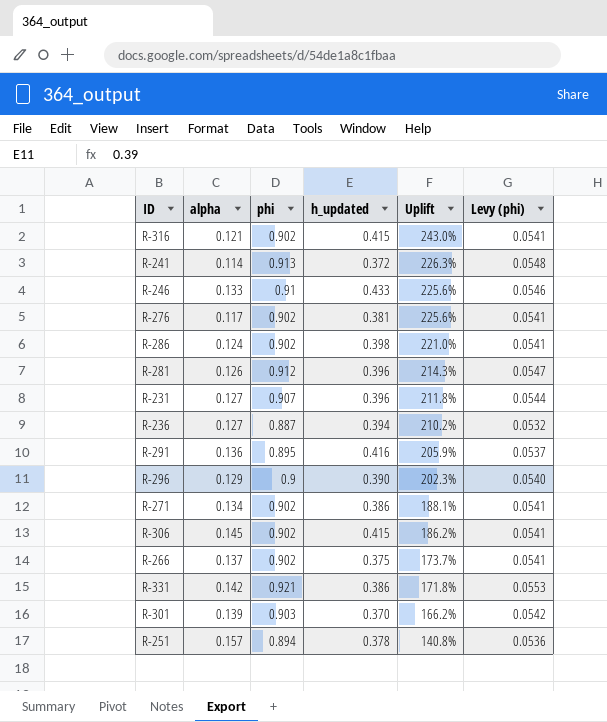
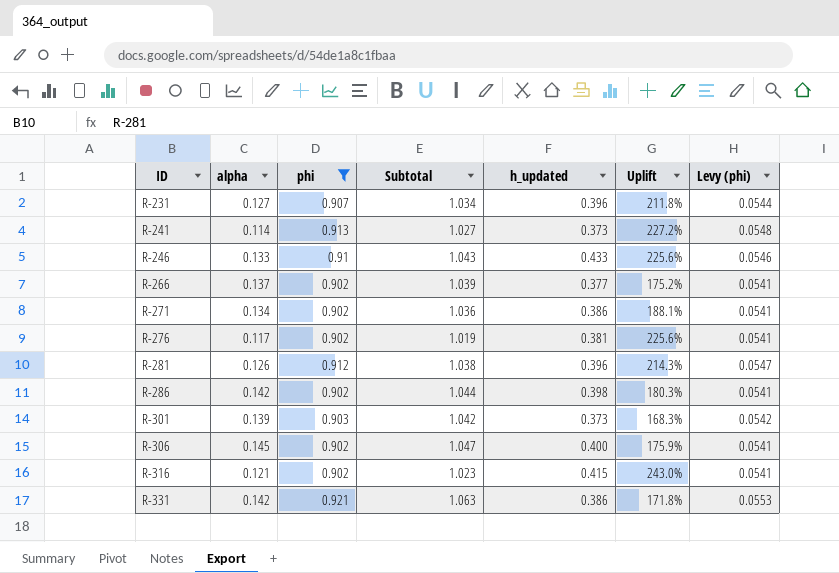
filter: none -> phi >= 0.902
row order: Uplift descending -> ID ascending
column Subtotal | formula: none -> [alpha] + [phi]
R-241 | h_updated: 0.372 -> 0.373
R-241 | Uplift: 226.3% -> 227.2%
R-266 | h_updated: 0.375 -> 0.377
R-266 | Uplift: 173.7% -> 175.2%
R-286 | alpha: 0.124 -> 0.142
R-286 | Uplift: 221.0% -> 180.3%
R-301 | h_updated: 0.370 -> 0.373
R-301 | Uplift: 166.2% -> 168.3%
R-306 | h_updated: 0.415 -> 0.400
R-306 | Uplift: 186.2% -> 175.9%

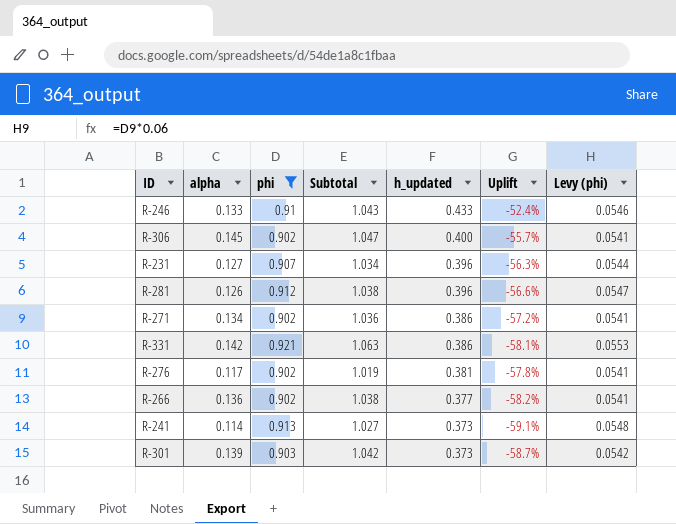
row order: ID ascending -> h_updated descending
column Uplift | formula: ([h_updated] - [alpha]) / [alpha] -> ([h_updated] - [phi]) / [phi]
row R-286: 0.142 | 0.902 | 1.044 | 0.398 | 180.3% | 0.0541 -> none
row R-316: 0.121 | 0.902 | 1.023 | 0.415 | 243.0% | 0.0541 -> none
R-266 | alpha: 0.137 -> 0.136
R-266 | Subtotal: 1.039 -> 1.038

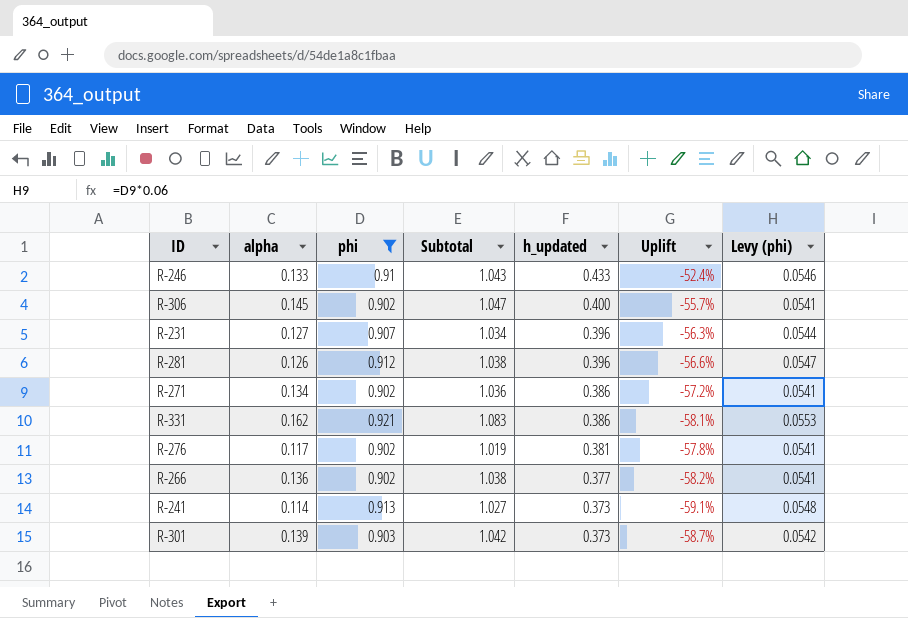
R-331 | alpha: 0.142 -> 0.162
R-331 | Subtotal: 1.063 -> 1.083

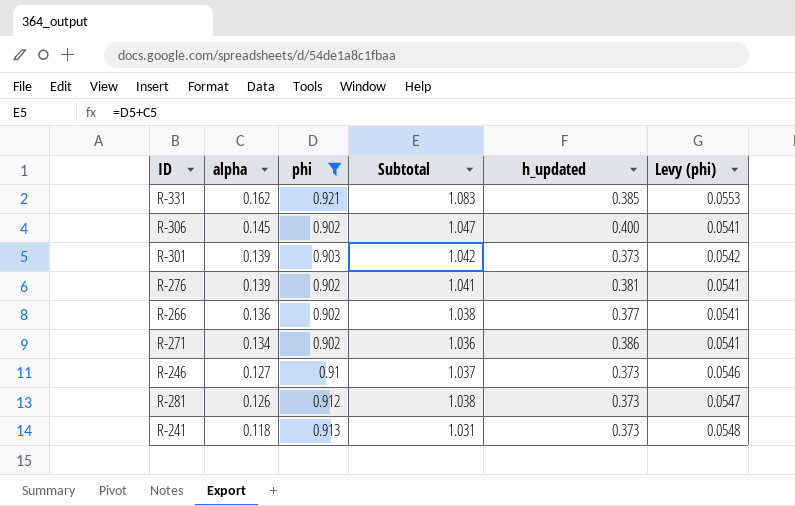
row order: h_updated descending -> alpha descending
column Uplift | formula: ([h_updated] - [phi]) / [phi] -> none
row R-231: 0.127 | 0.907 | 1.034 | 0.396 | -56.3% | 0.0544 -> none
R-331 | h_updated: 0.386 -> 0.385
R-276 | alpha: 0.117 -> 0.139
R-276 | Subtotal: 1.019 -> 1.041
R-246 | alpha: 0.133 -> 0.127
R-246 | Subtotal: 1.043 -> 1.037
R-246 | h_updated: 0.433 -> 0.373
R-281 | h_updated: 0.396 -> 0.373
R-241 | alpha: 0.114 -> 0.118
R-241 | Subtotal: 1.027 -> 1.031

